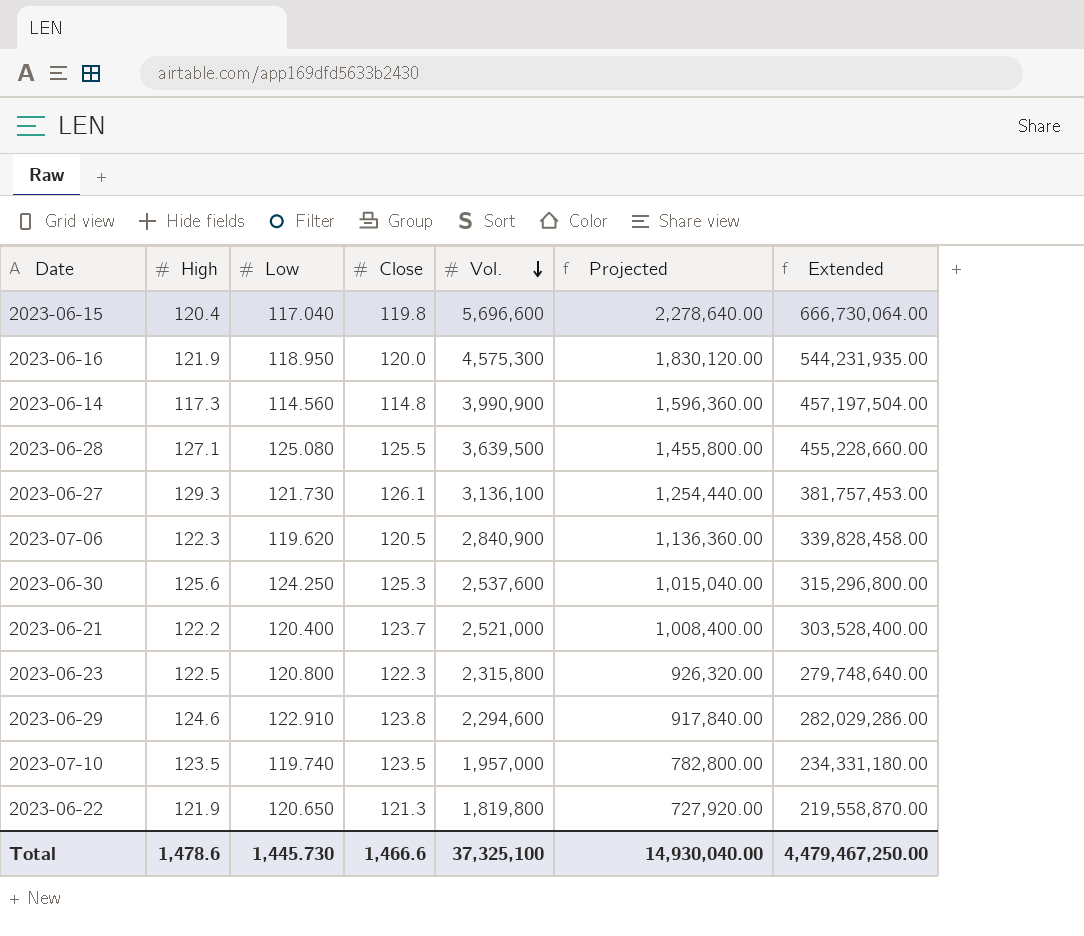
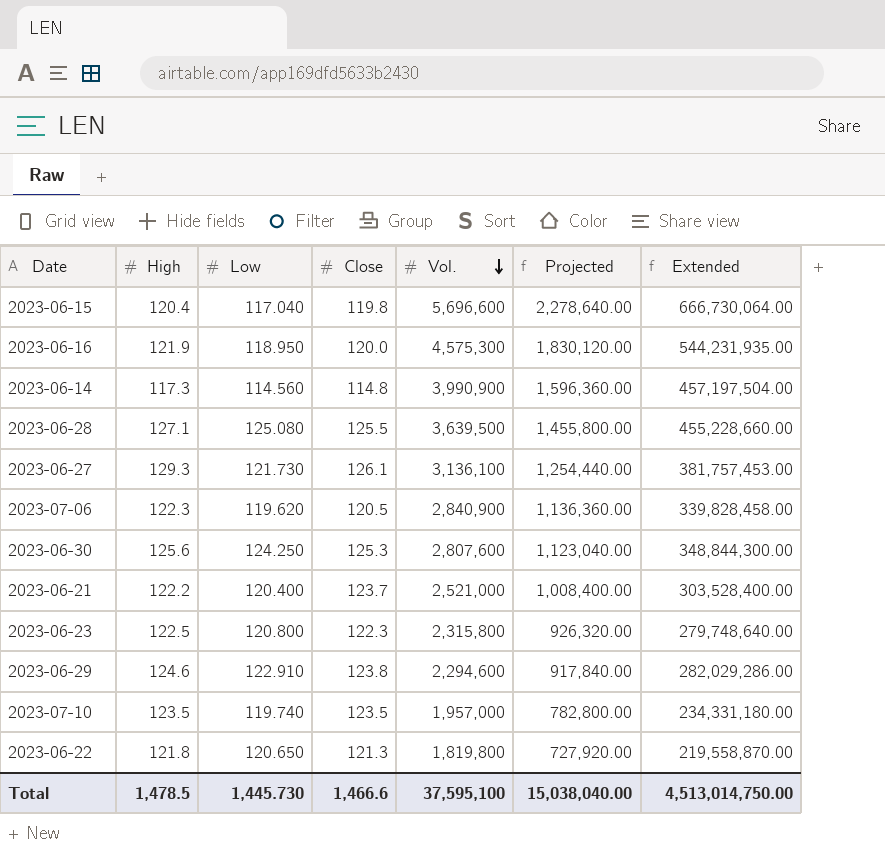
2023-06-30 | Vol.: 2,537,600 -> 2,807,600
2023-06-30 | Projected: 1,015,040.00 -> 1,123,040.00
2023-06-30 | Extended: 315,296,800.00 -> 348,844,300.00
2023-06-22 | High: 121.9 -> 121.8
Total | High: 1,478.6 -> 1,478.5
Total | Vol.: 37,325,100 -> 37,595,100
Total | Projected: 14,930,040.00 -> 15,038,040.00
Total | Extended: 4,479,467,250.00 -> 4,513,014,750.00

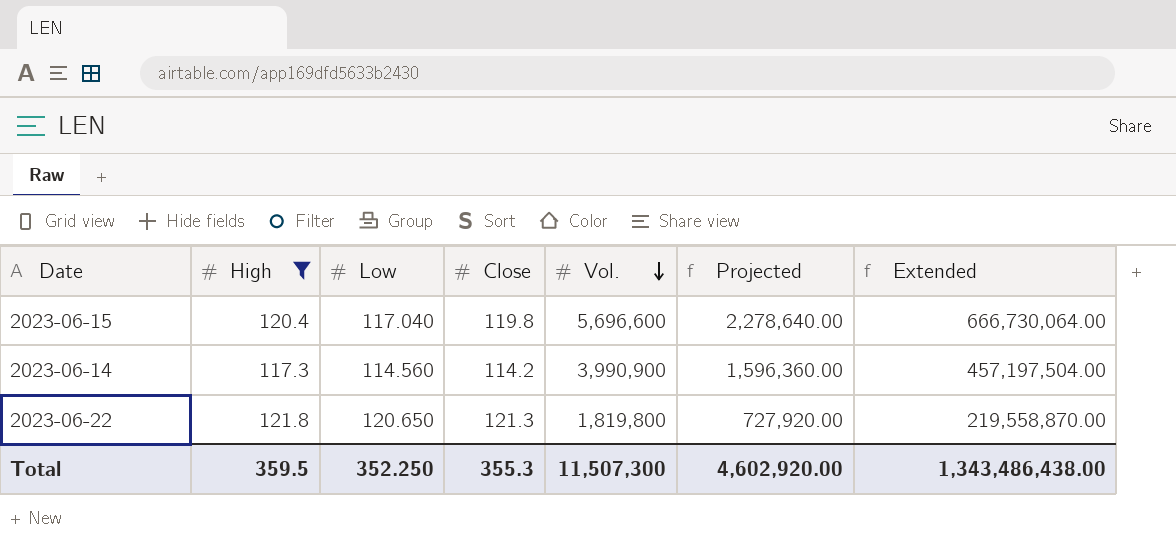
filter: none -> High <= 121.8
2023-06-14 | Close: 114.8 -> 114.2
Total | High: 1,478.5 -> 359.5
Total | Low: 1,445.730 -> 352.250
Total | Close: 1,466.6 -> 355.3
Total | Vol.: 37,595,100 -> 11,507,300
Total | Projected: 15,038,040.00 -> 4,602,920.00
Total | Extended: 4,513,014,750.00 -> 1,343,486,438.00

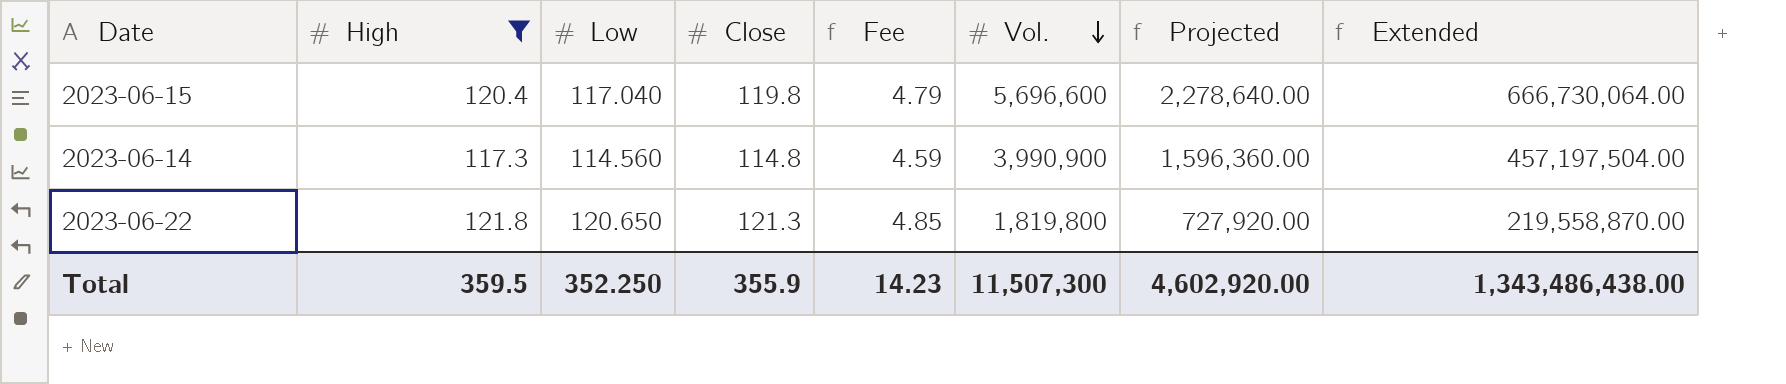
column Fee | formula: none -> [Close] * 0.04
2023-06-14 | Close: 114.2 -> 114.8
Total | Close: 355.3 -> 355.9

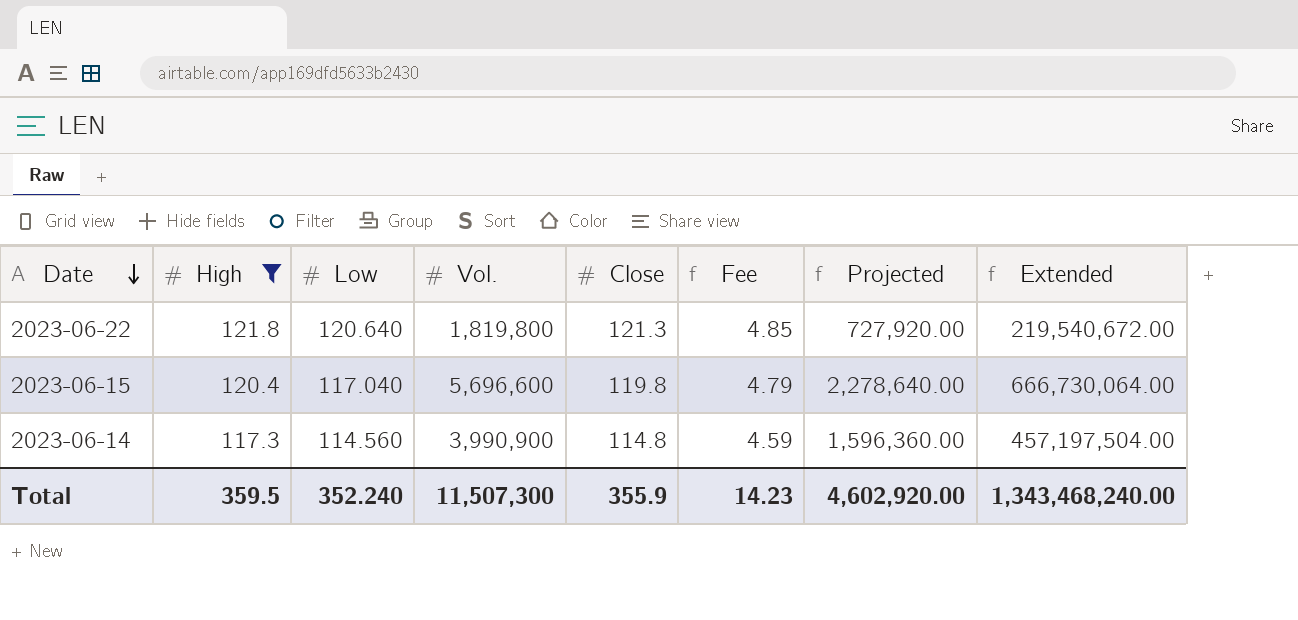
row order: Vol. descending -> Date descending
column Vol. | position: 6 -> 4
2023-06-22 | Low: 120.650 -> 120.640
2023-06-22 | Extended: 219,558,870.00 -> 219,540,672.00
Total | Low: 352.250 -> 352.240
Total | Extended: 1,343,486,438.00 -> 1,343,468,240.00

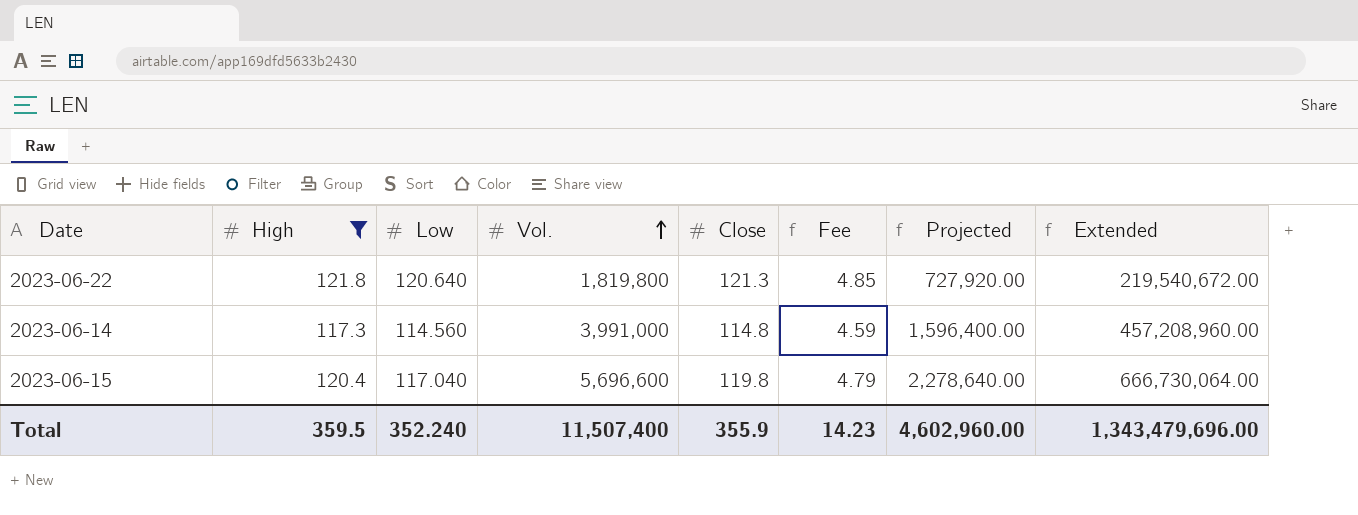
row order: Date descending -> Vol. ascending
2023-06-14 | Vol.: 3,990,900 -> 3,991,000
2023-06-14 | Projected: 1,596,360.00 -> 1,596,400.00
2023-06-14 | Extended: 457,197,504.00 -> 457,208,960.00
Total | Vol.: 11,507,300 -> 11,507,400
Total | Projected: 4,602,920.00 -> 4,602,960.00
Total | Extended: 1,343,468,240.00 -> 1,343,479,696.00

